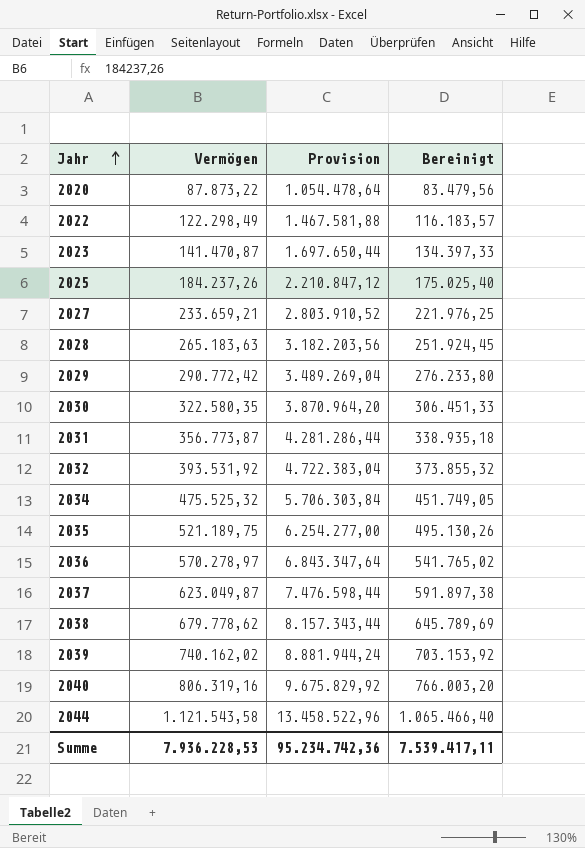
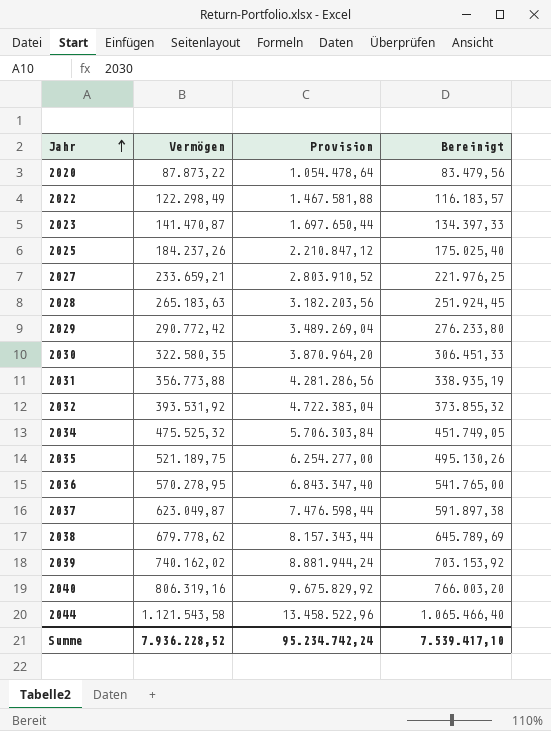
2031 | Vermögen: 356.773,87 -> 356.773,88
2031 | Provision: 4.281.286,44 -> 4.281.286,56
2031 | Bereinigt: 338.935,18 -> 338.935,19
2036 | Vermögen: 570.278,97 -> 570.278,95
2036 | Provision: 6.843.347,64 -> 6.843.347,40
2036 | Bereinigt: 541.765,02 -> 541.765,00
Summe | Vermögen: 7.936.228,53 -> 7.936.228,52
Summe | Provision: 95.234.742,36 -> 95.234.742,24
Summe | Bereinigt: 7.539.417,11 -> 7.539.417,10

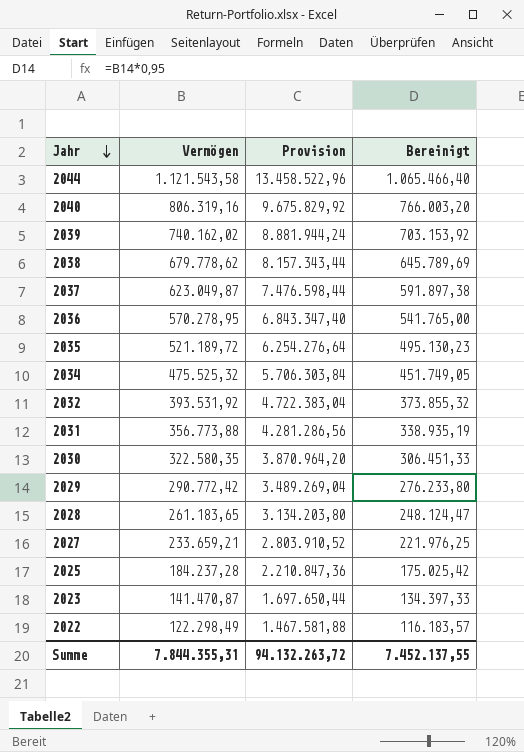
row order: Jahr ascending -> Jahr descending
row 2020: 87.873,22 | 1.054.478,64 | 83.479,56 -> none
2035 | Vermögen: 521.189,75 -> 521.189,72
2035 | Provision: 6.254.277,00 -> 6.254.276,64
2035 | Bereinigt: 495.130,26 -> 495.130,23
2028 | Vermögen: 265.183,63 -> 261.183,65
2028 | Provision: 3.182.203,56 -> 3.134.203,80
2028 | Bereinigt: 251.924,45 -> 248.124,47
2025 | Vermögen: 184.237,26 -> 184.237,28
2025 | Provision: 2.210.847,12 -> 2.210.847,36
2025 | Bereinigt: 175.025,40 -> 175.025,42
Summe | Vermögen: 7.936.228,52 -> 7.844.355,31
Summe | Provision: 95.234.742,24 -> 94.132.263,72
Summe | Bereinigt: 7.539.417,10 -> 7.452.137,55

